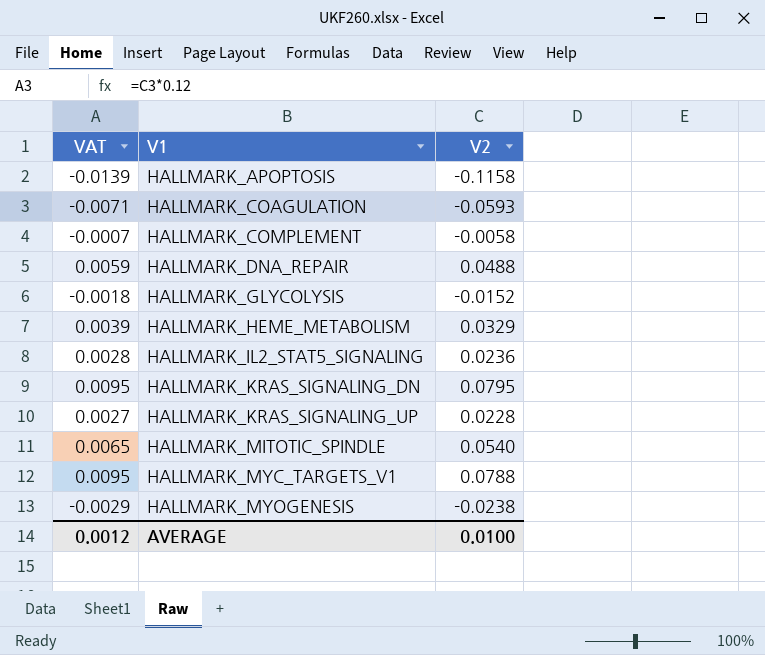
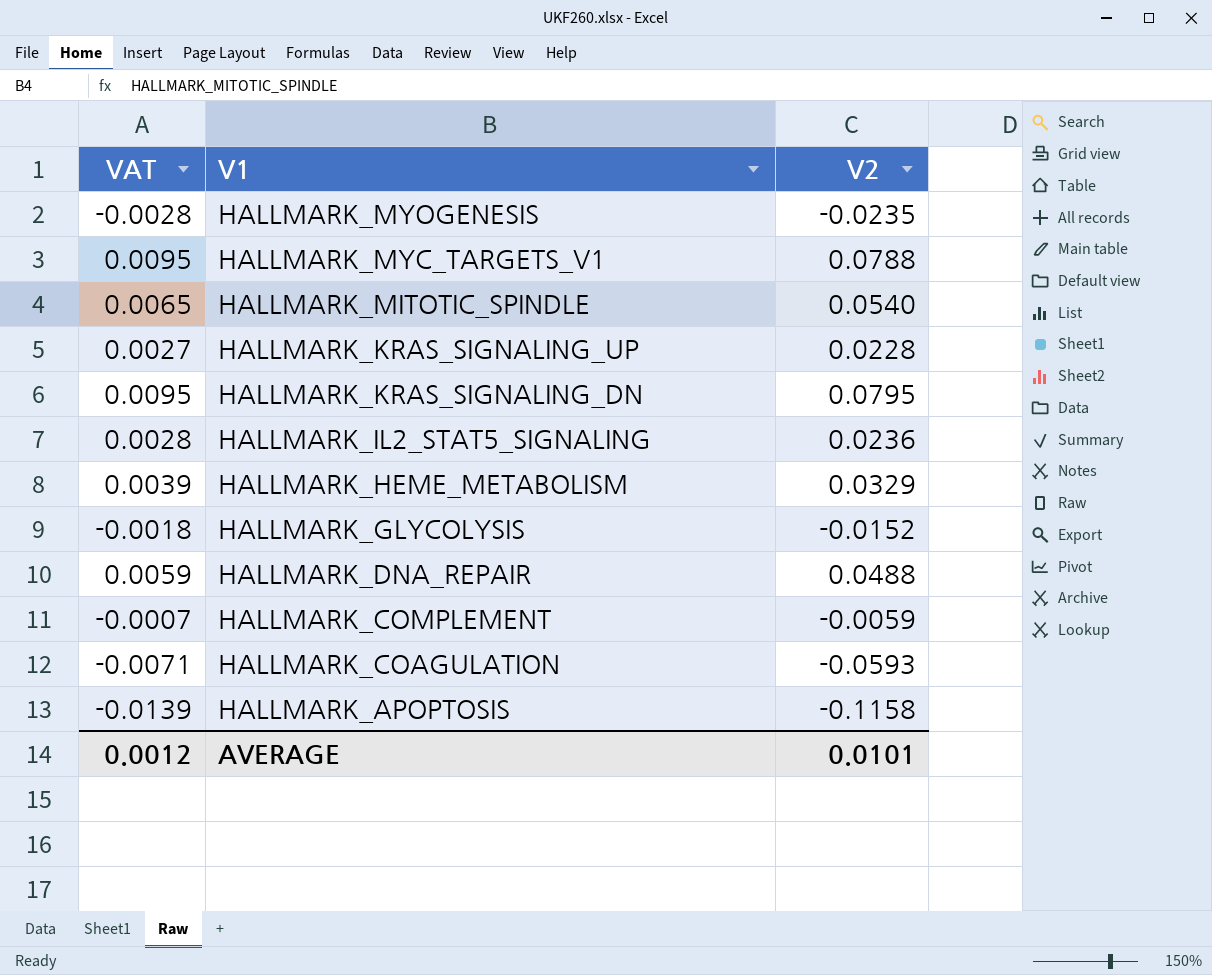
row order: V1 ascending -> V1 descending
HALLMARK_MYOGENESIS | VAT: -0.0029 -> -0.0028
HALLMARK_MYOGENESIS | V2: -0.0238 -> -0.0235
HALLMARK_COMPLEMENT | V2: -0.0058 -> -0.0059
AVERAGE | V2: 0.0100 -> 0.0101

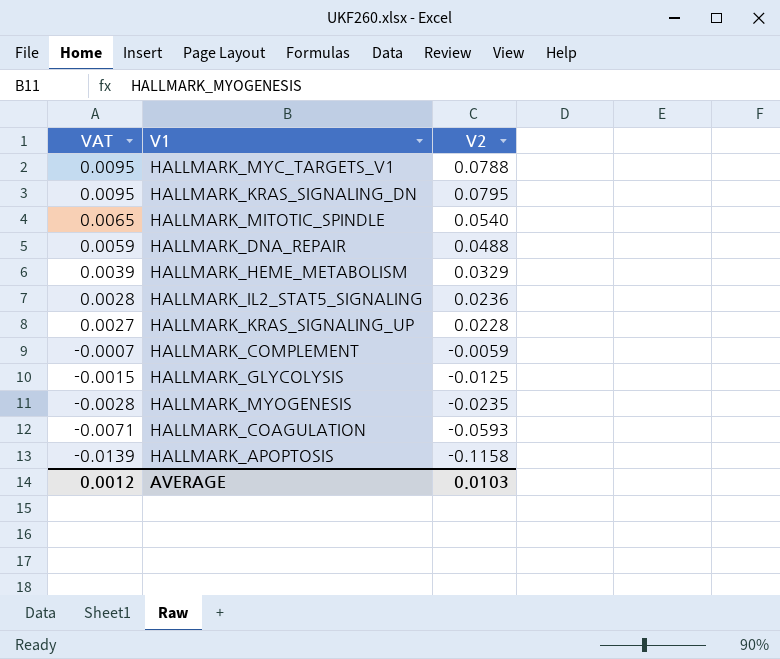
row order: V1 descending -> VAT descending
HALLMARK_GLYCOLYSIS | VAT: -0.0018 -> -0.0015
HALLMARK_GLYCOLYSIS | V2: -0.0152 -> -0.0125
AVERAGE | V2: 0.0101 -> 0.0103

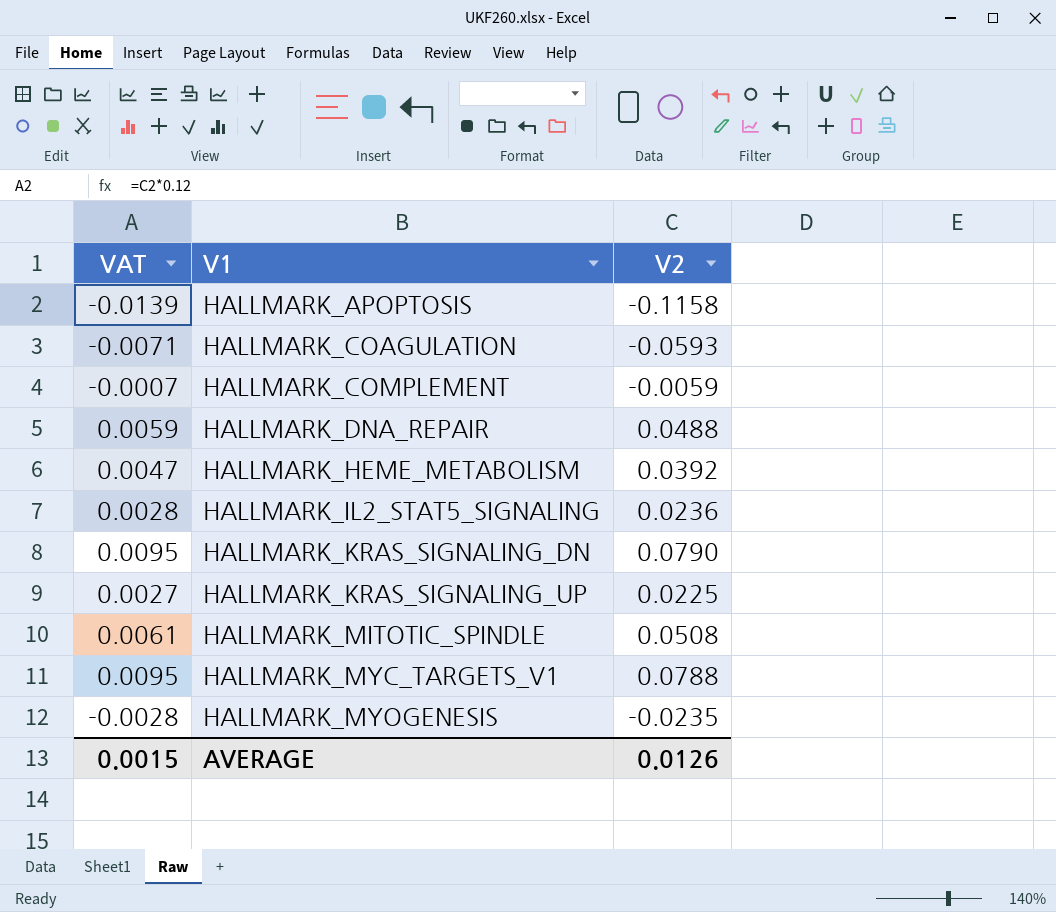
row order: VAT descending -> V1 ascending
row HALLMARK_GLYCOLYSIS: -0.0015 | -0.0125 -> none
HALLMARK_HEME_METABOLISM | VAT: 0.0039 -> 0.0047
HALLMARK_HEME_METABOLISM | V2: 0.0329 -> 0.0392
HALLMARK_KRAS_SIGNALING_DN | V2: 0.0795 -> 0.0790
HALLMARK_KRAS_SIGNALING_UP | V2: 0.0228 -> 0.0225
HALLMARK_MITOTIC_SPINDLE | VAT: 0.0065 -> 0.0061
HALLMARK_MITOTIC_SPINDLE | V2: 0.0540 -> 0.0508
AVERAGE | VAT: 0.0012 -> 0.0015
AVERAGE | V2: 0.0103 -> 0.0126

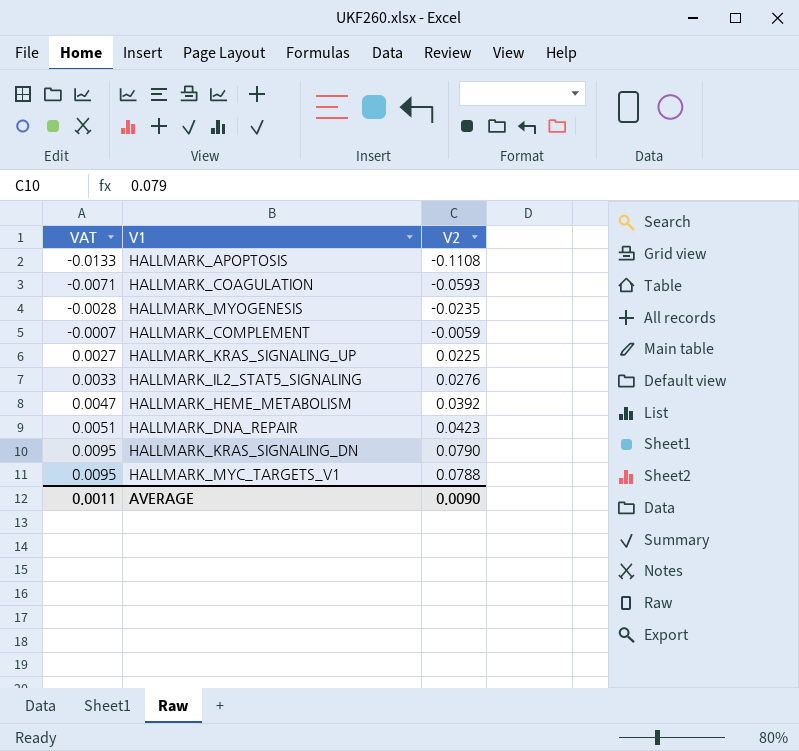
row order: V1 ascending -> VAT ascending
row HALLMARK_MITOTIC_SPINDLE: 0.0061 | 0.0508 -> none
HALLMARK_APOPTOSIS | VAT: -0.0139 -> -0.0133
HALLMARK_APOPTOSIS | V2: -0.1158 -> -0.1108
HALLMARK_IL2_STAT5_SIGNALING | VAT: 0.0028 -> 0.0033
HALLMARK_IL2_STAT5_SIGNALING | V2: 0.0236 -> 0.0276
HALLMARK_DNA_REPAIR | VAT: 0.0059 -> 0.0051
HALLMARK_DNA_REPAIR | V2: 0.0488 -> 0.0423
AVERAGE | VAT: 0.0015 -> 0.0011
AVERAGE | V2: 0.0126 -> 0.0090

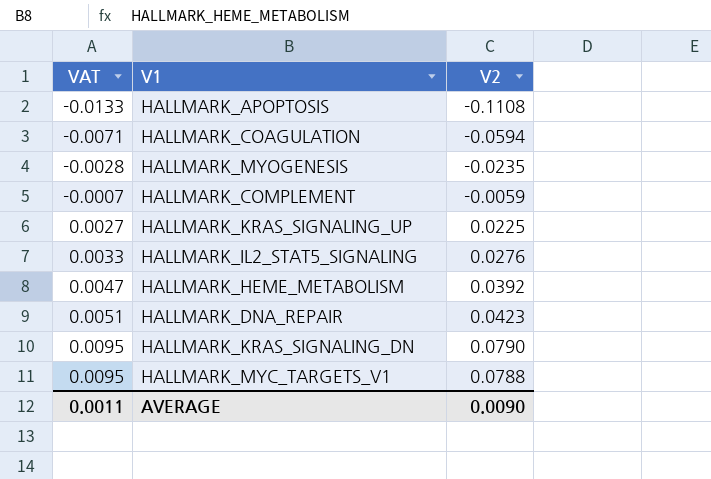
HALLMARK_COAGULATION | V2: -0.0593 -> -0.0594

